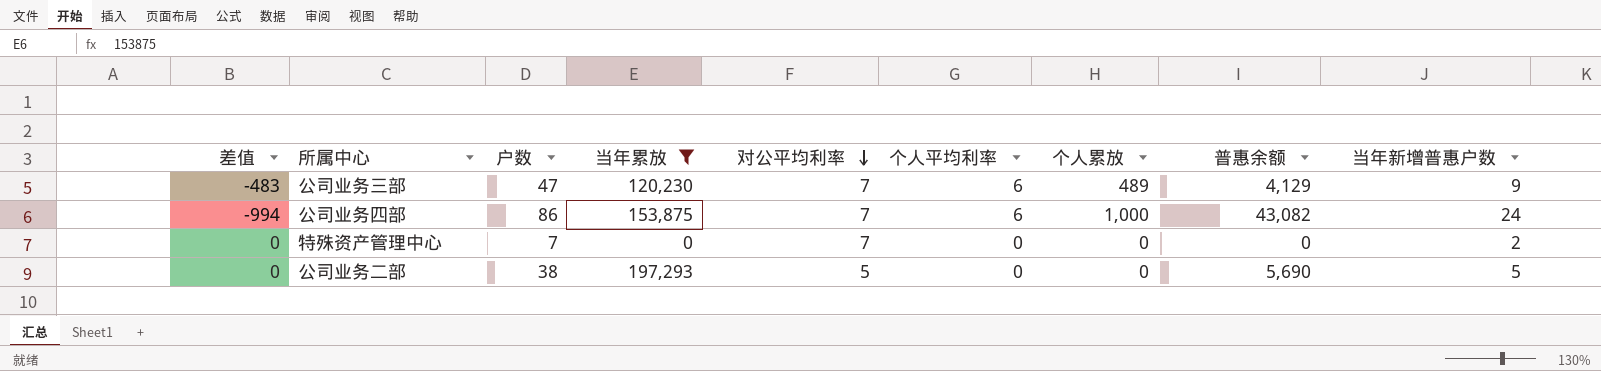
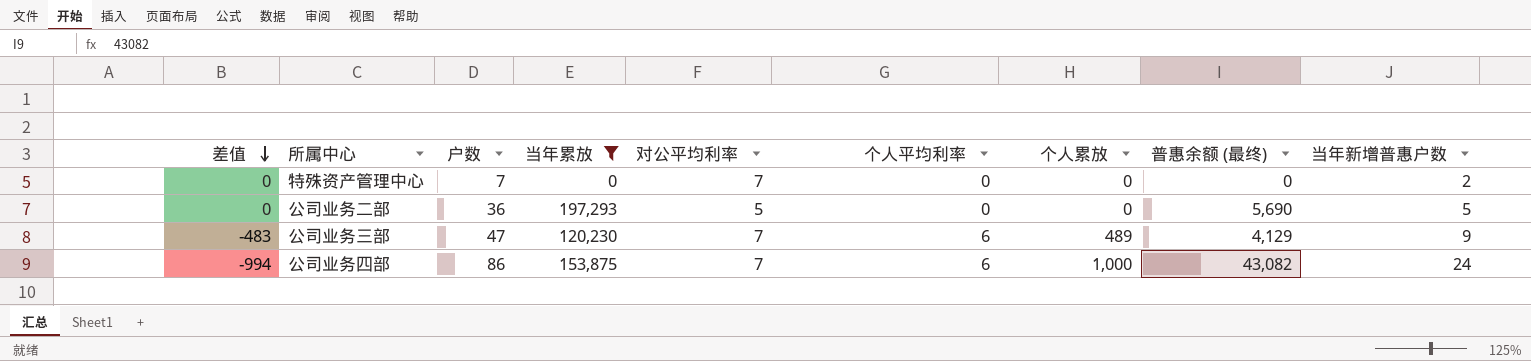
row order: 对公平均利率 descending -> 差值 descending
column name: 普惠余额 -> 普惠余额 (最终)
公司业务二部 | 户数: 38 -> 36

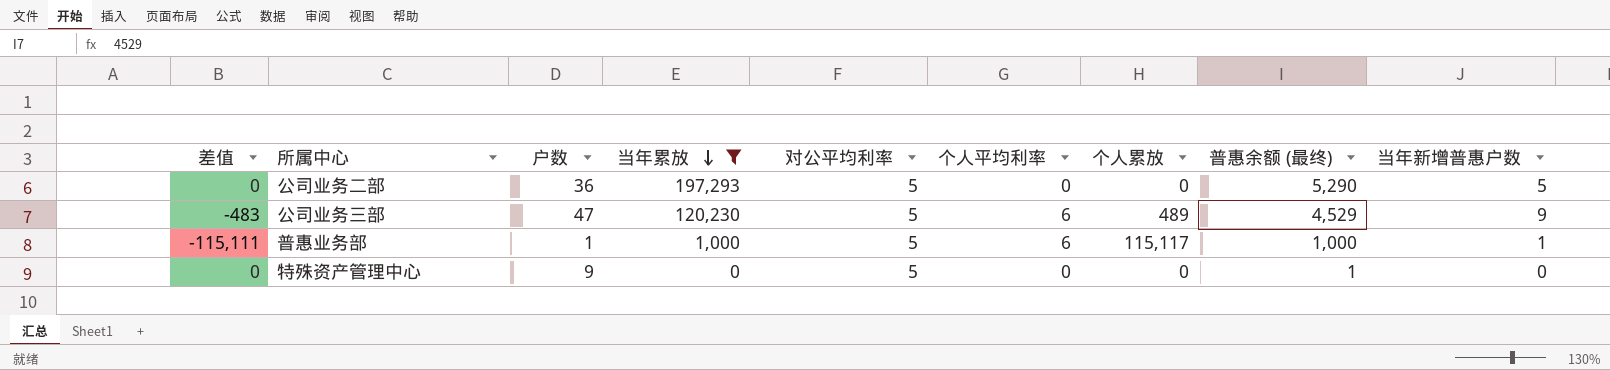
row order: 差值 descending -> 当年累放 descending
row 公司业务四部: -994 | 86 | 153,875 | 7 | 6 | 1,000 | 43,082 | 24 -> none
公司业务二部 | 普惠余额 (最终): 5,690 -> 5,290
公司业务三部 | 对公平均利率: 7 -> 5
公司业务三部 | 普惠余额 (最终): 4,129 -> 4,529
row 普惠业务部: none -> -115,111 | 1 | 1,000 | 5 | 6 | 115,117 | 1,000 | 1
特殊资产管理中心 | 户数: 7 -> 9
特殊资产管理中心 | 对公平均利率: 7 -> 5
特殊资产管理中心 | 普惠余额 (最终): 0 -> 1
特殊资产管理中心 | 当年新增普惠户数: 2 -> 0

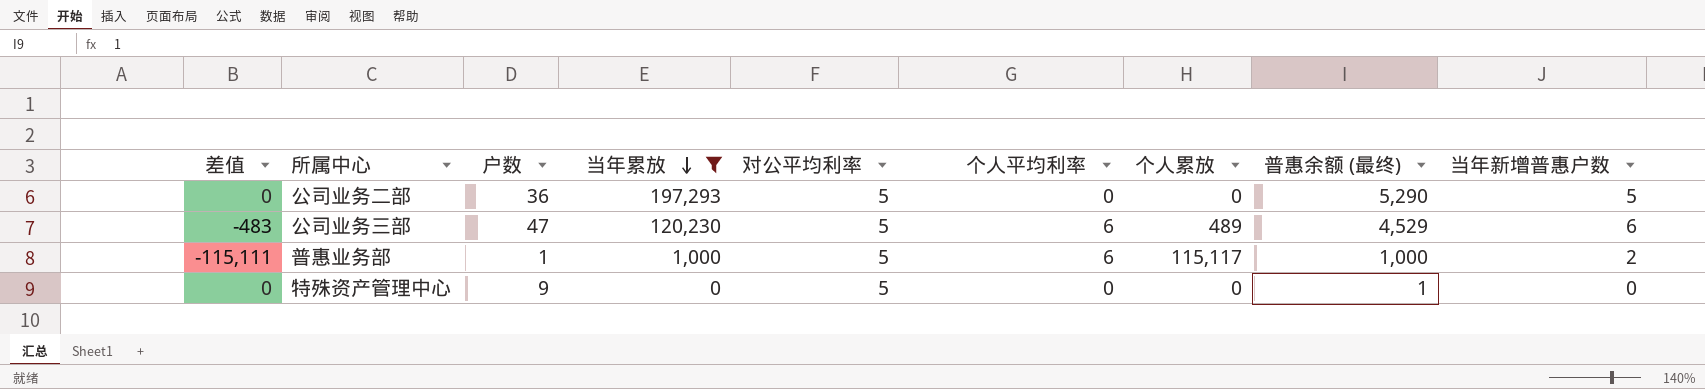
公司业务三部 | 当年新增普惠户数: 9 -> 6
普惠业务部 | 当年新增普惠户数: 1 -> 2

